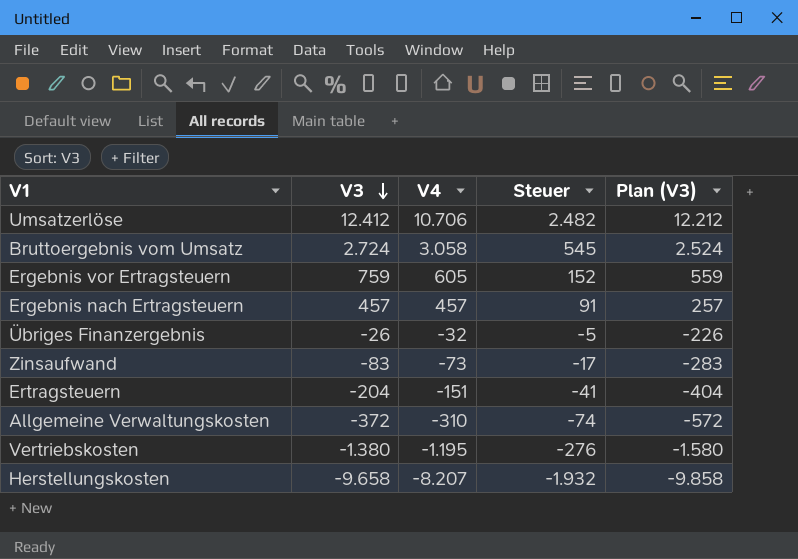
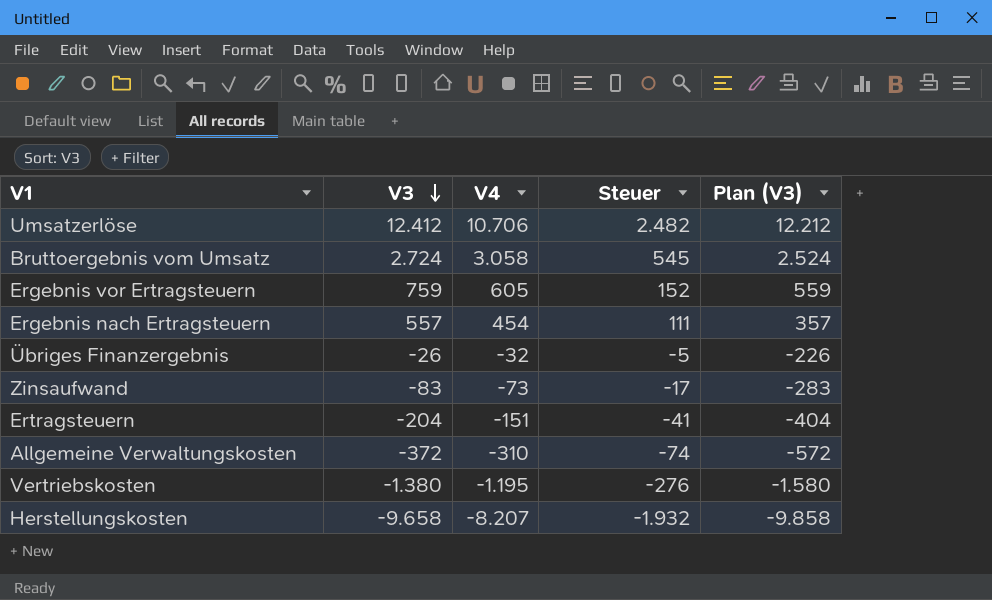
Ergebnis nach Ertragsteuern | V3: 457 -> 557
Ergebnis nach Ertragsteuern | V4: 457 -> 454
Ergebnis nach Ertragsteuern | Steuer: 91 -> 111
Ergebnis nach Ertragsteuern | Plan (V3): 257 -> 357

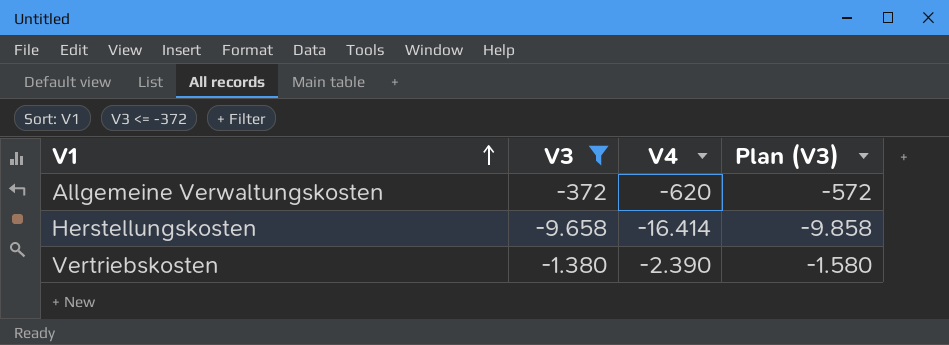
filter: none -> V3 <= -372
row order: V3 descending -> V1 ascending
column Steuer | formula: [V3] * 0,2 -> none
Allgemeine Verwaltungskosten | V4: -310 -> -620
Herstellungskosten | V4: -8.207 -> -16.414
Vertriebskosten | V4: -1.195 -> -2.390

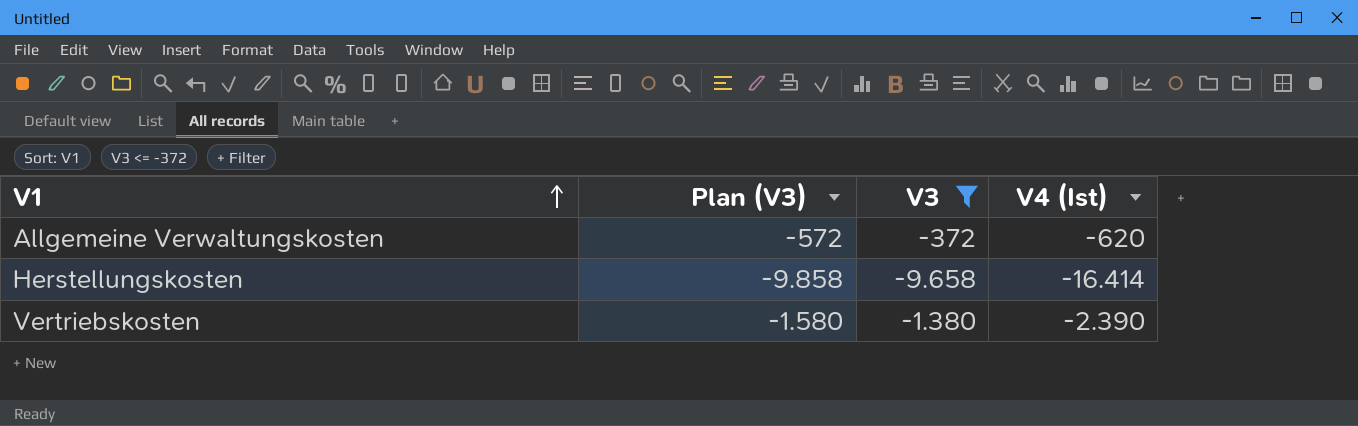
column Plan (V3) | position: 4 -> 2
column name: V4 -> V4 (Ist)

